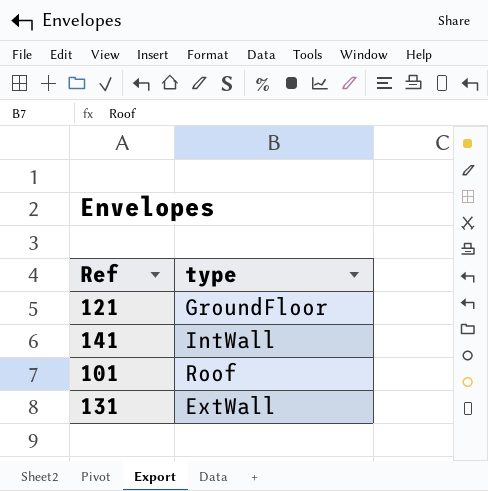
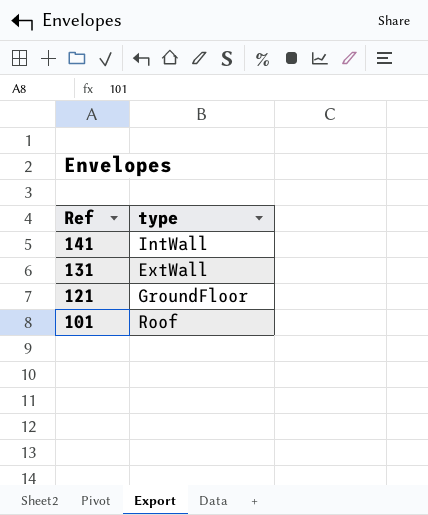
row order: none -> Ref descending

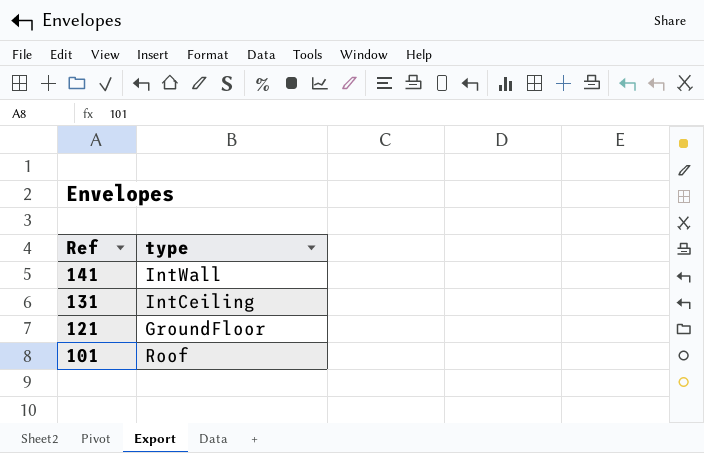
131 | type: ExtWall -> IntCeiling

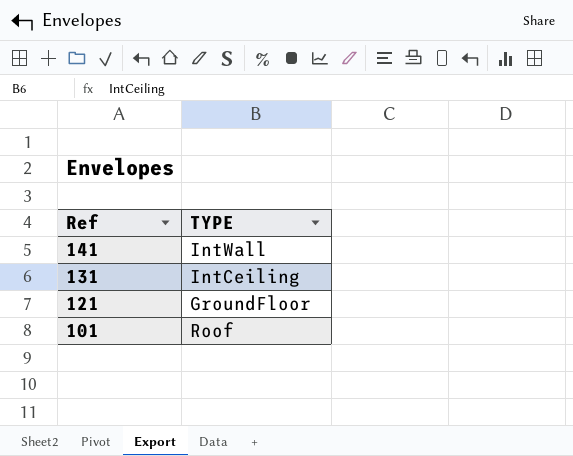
column name: type -> TYPE

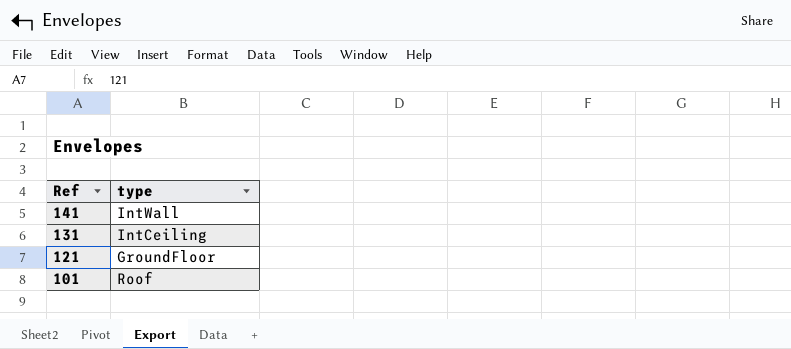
column name: TYPE -> type

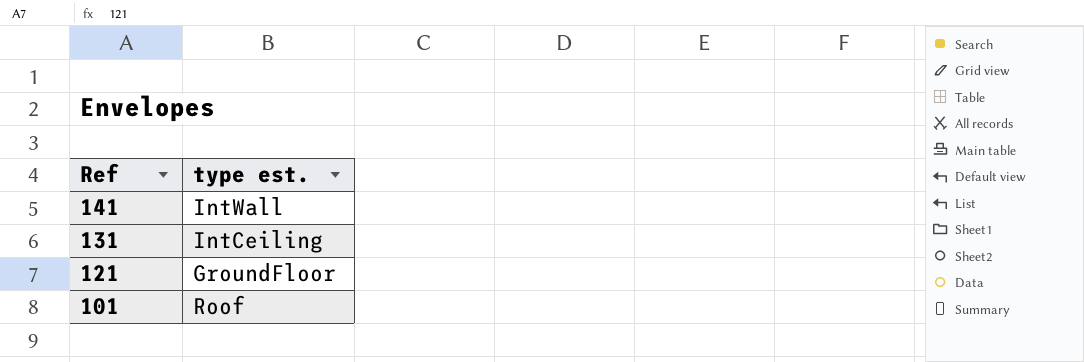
column name: type -> type est.

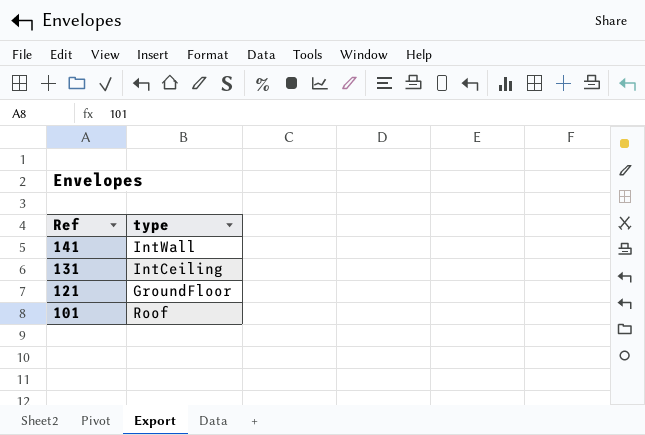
column name: type est. -> type

